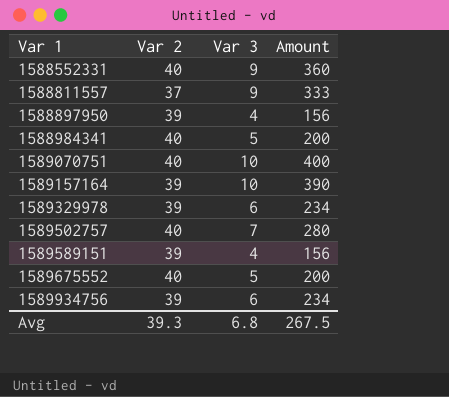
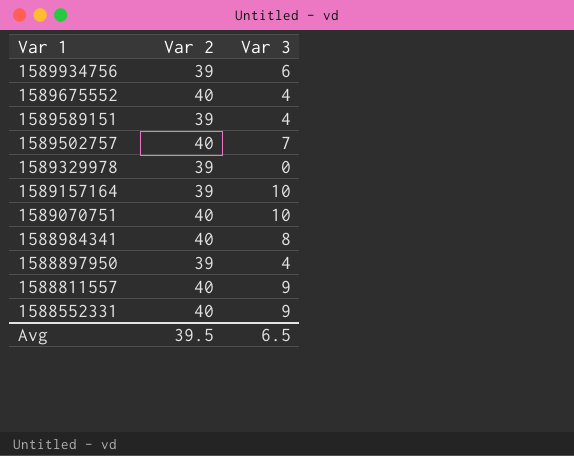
row order: Var 1 ascending -> Var 1 descending
column Amount | formula: [Var 2] * [Var 3] -> none
1589675552 | Var 3: 5 -> 4
1589329978 | Var 3: 6 -> 0
1588984341 | Var 3: 5 -> 8
1588811557 | Var 2: 37 -> 40
Avg | Var 2: 39.3 -> 39.5
Avg | Var 3: 6.8 -> 6.5

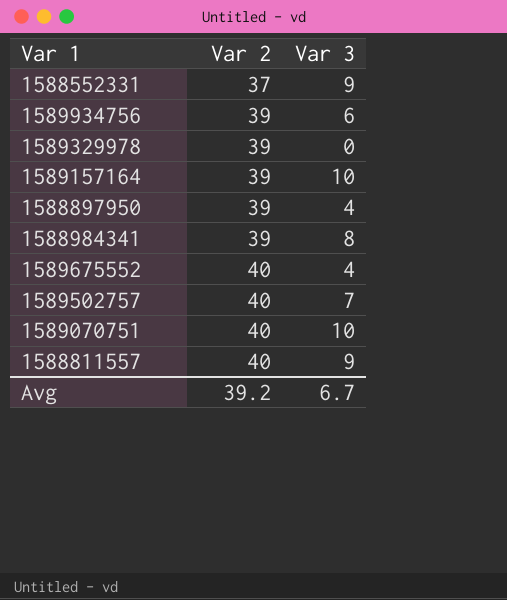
row order: Var 1 descending -> Var 2 ascending
row 1589589151: 39 | 4 -> none
1588552331 | Var 2: 40 -> 37
1588984341 | Var 2: 40 -> 39
Avg | Var 2: 39.5 -> 39.2
Avg | Var 3: 6.5 -> 6.7

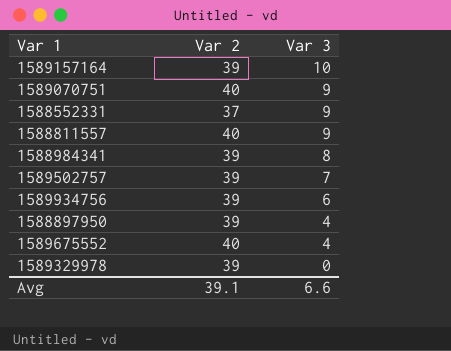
row order: Var 2 ascending -> Var 3 descending
1589070751 | Var 3: 10 -> 9
1589502757 | Var 2: 40 -> 39
Avg | Var 2: 39.2 -> 39.1
Avg | Var 3: 6.7 -> 6.6

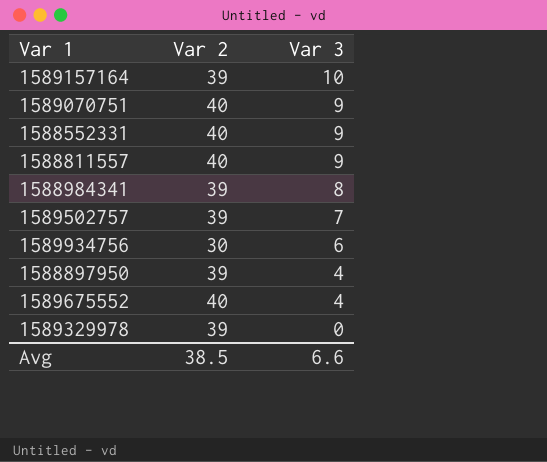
1588552331 | Var 2: 37 -> 40
1589934756 | Var 2: 39 -> 30
Avg | Var 2: 39.1 -> 38.5

